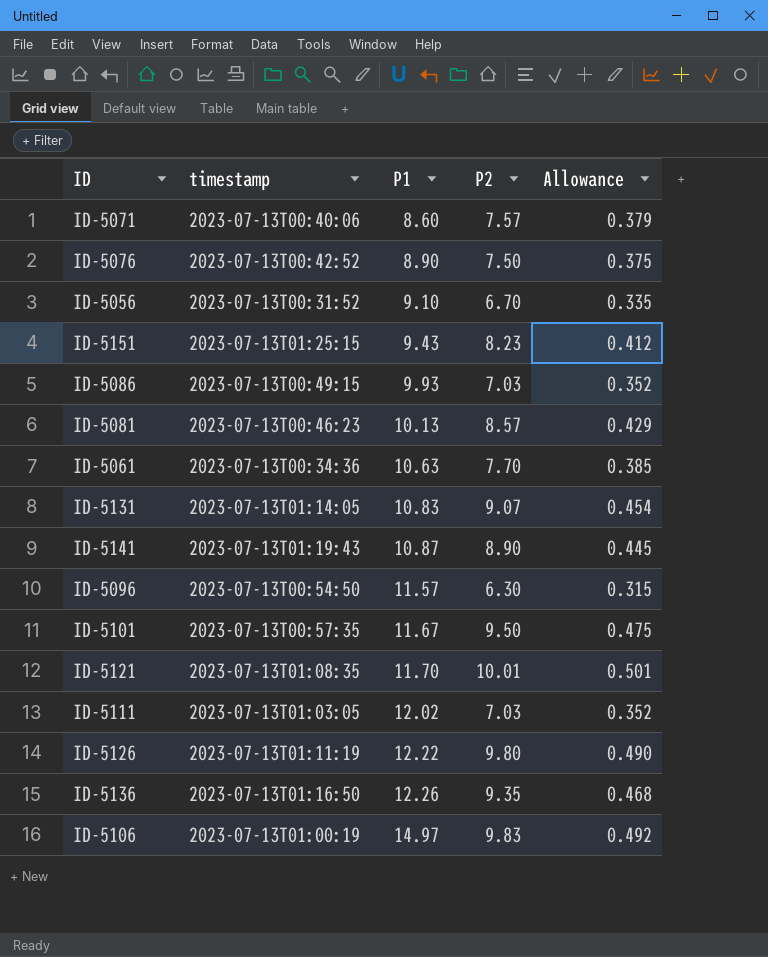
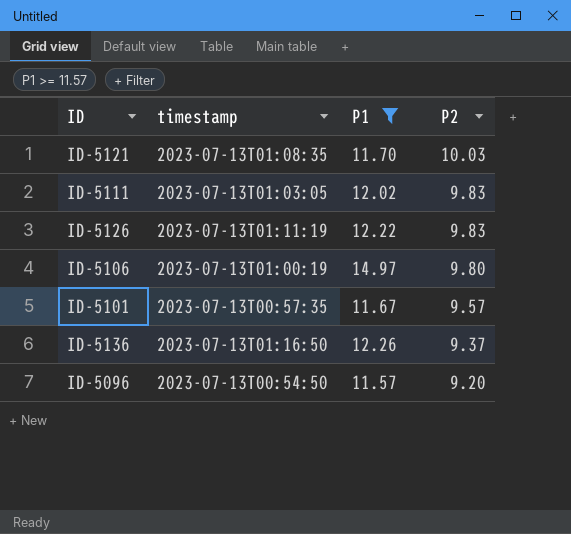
filter: none -> P1 >= 11.57
row order: P1 ascending -> P2 descending
column Allowance | formula: [P2] * 0.05 -> none
ID-5121 | P2: 10.01 -> 10.03
ID-5111 | P2: 7.03 -> 9.83
ID-5126 | P2: 9.80 -> 9.83
ID-5106 | P2: 9.83 -> 9.80
ID-5101 | P2: 9.50 -> 9.57
ID-5136 | P2: 9.35 -> 9.37
ID-5096 | P2: 6.30 -> 9.20

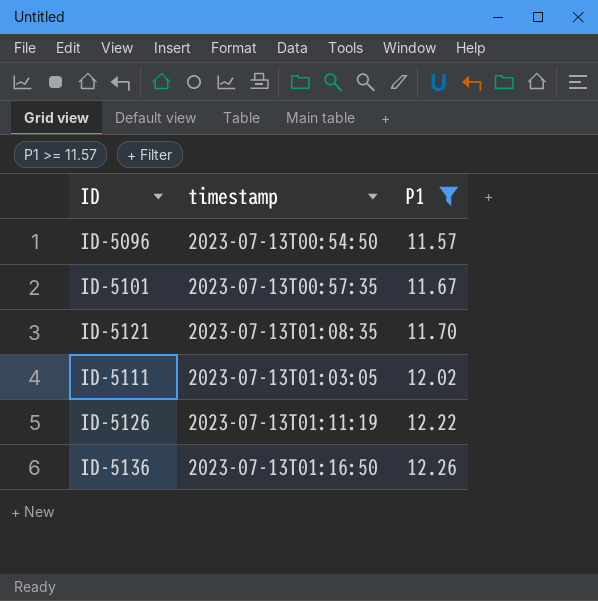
row order: P2 descending -> P1 ascending
column P2 | position: 4 -> none
row ID-5106: 2023-07-13T01:00:19 | 14.97 | 9.80 -> none

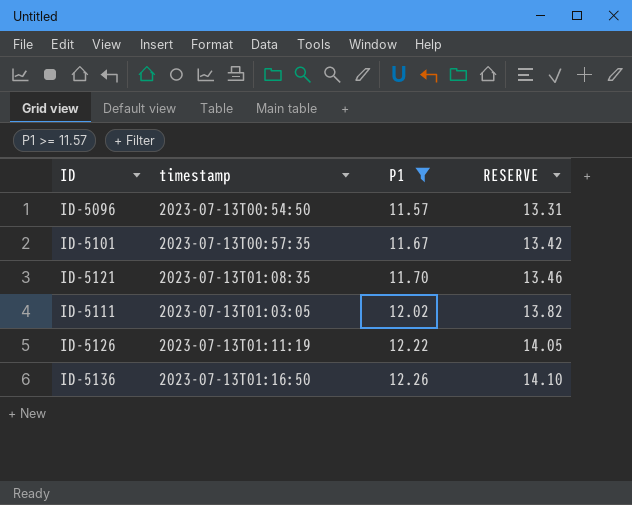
column RESERVE | formula: none -> [P1] * 1.15

